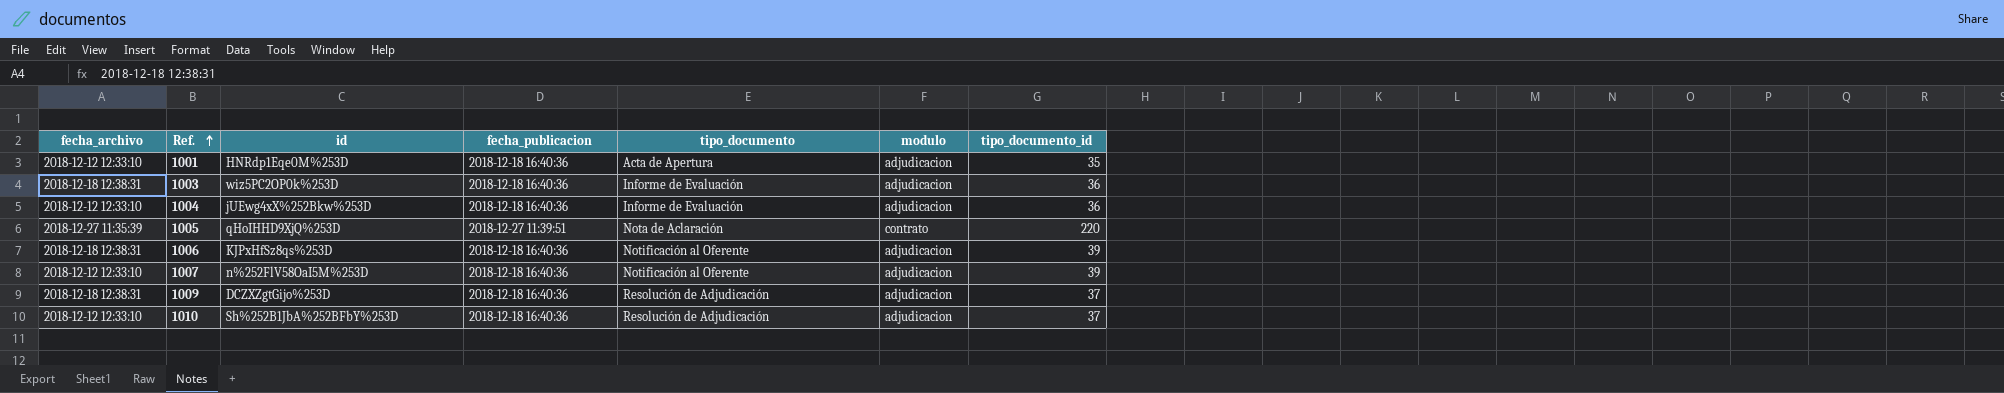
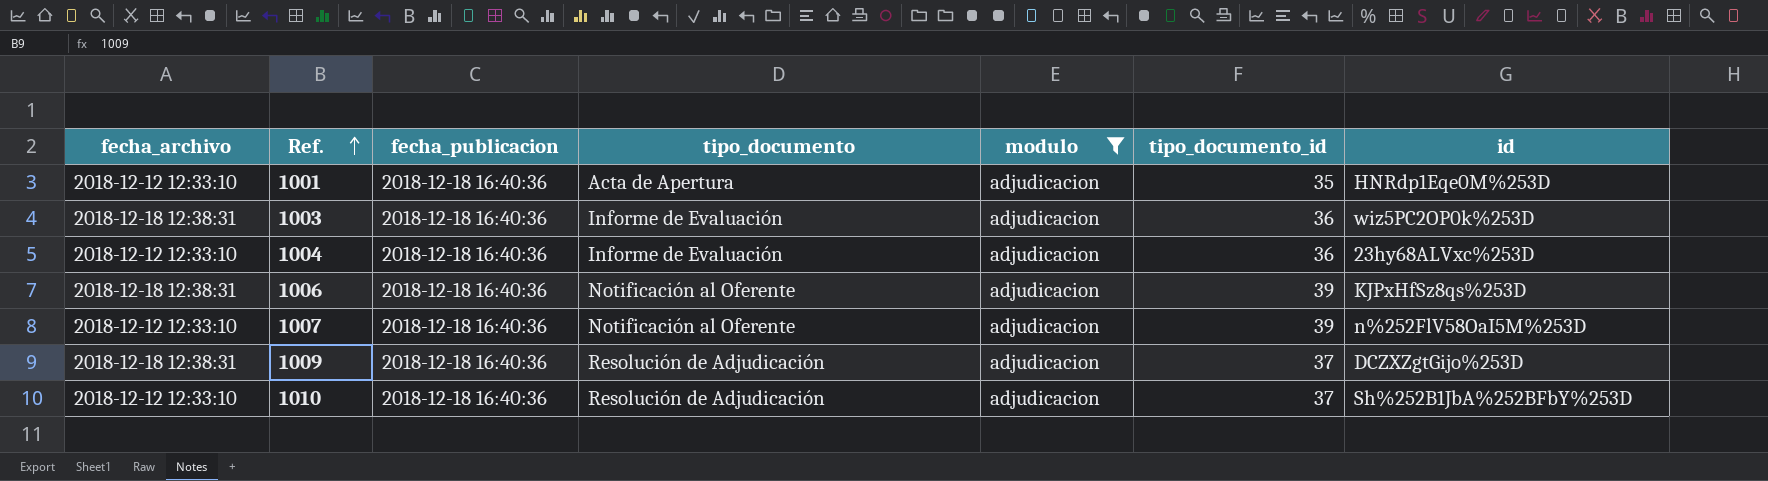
filter: none -> modulo = adjudicacion
column id | position: 3 -> 7
1004 | id: jUEwg4xX%252Bkw%253D -> 23hy68ALVxc%253D

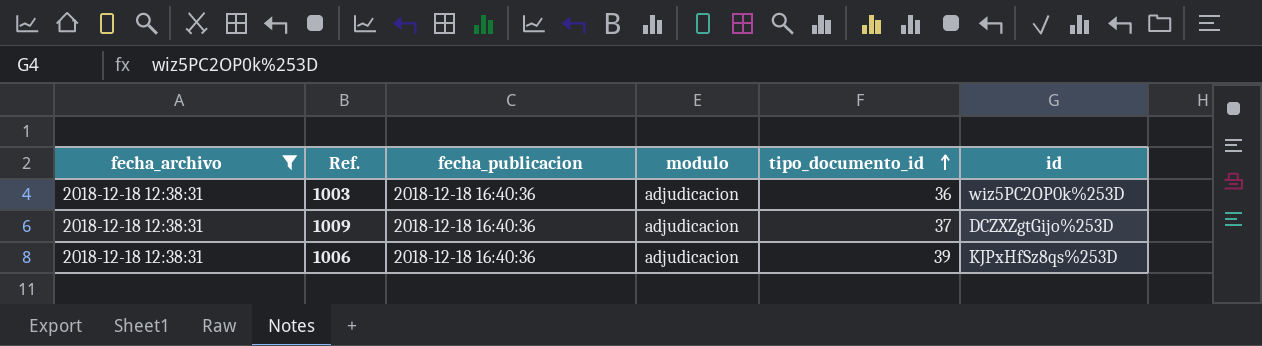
filter: modulo = adjudicacion -> fecha_archivo = 2018-12-18 12:38:31
row order: Ref. ascending -> tipo_documento_id ascending
column tipo_documento | position: 4 -> none

